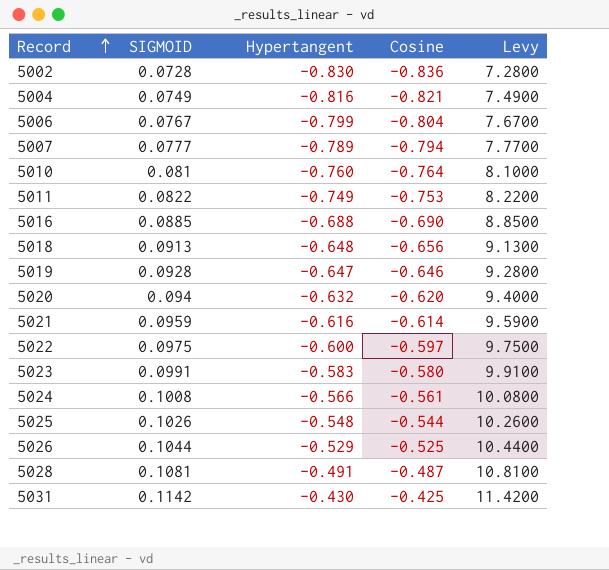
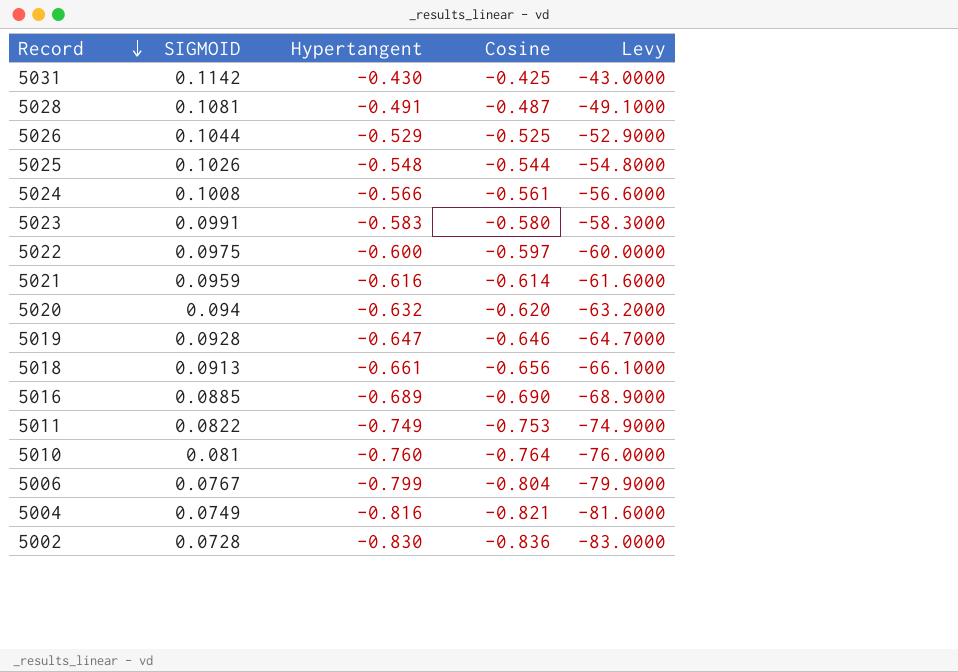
row order: Record ascending -> Record descending
column Levy | formula: [SIGMOID] * 100 -> [Hypertangent] * 100
row 5007: 0.0777 | -0.789 | -0.794 | 7.7700 -> none
5018 | Hypertangent: -0.648 -> -0.661
5016 | Hypertangent: -0.688 -> -0.689

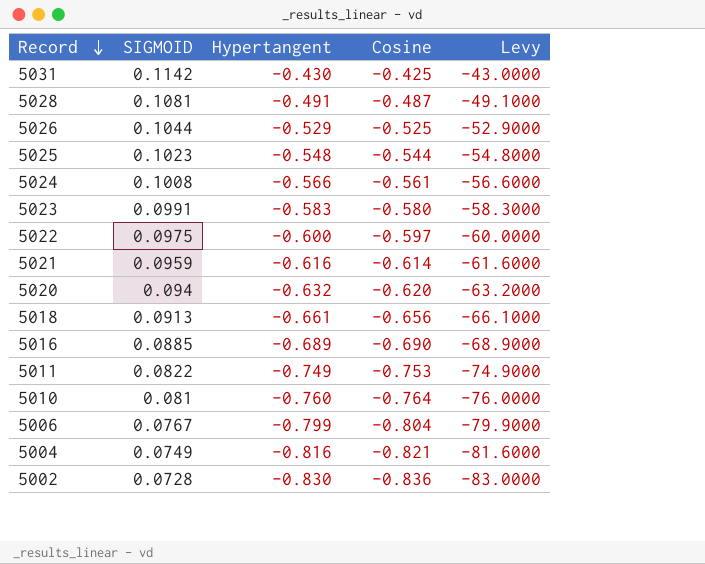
row 5019: 0.0928 | -0.647 | -0.646 | -64.7000 -> none
5025 | SIGMOID: 0.1026 -> 0.1023

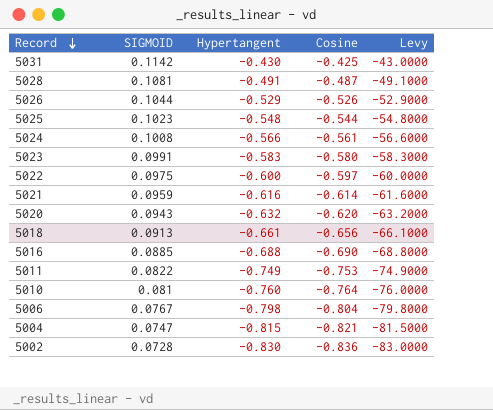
5026 | Cosine: -0.525 -> -0.526
5020 | SIGMOID: 0.094 -> 0.0943
5016 | Hypertangent: -0.689 -> -0.688
5016 | Levy: -68.9000 -> -68.8000
5006 | Hypertangent: -0.799 -> -0.798
5006 | Levy: -79.9000 -> -79.8000
5004 | SIGMOID: 0.0749 -> 0.0747
5004 | Hypertangent: -0.816 -> -0.815
5004 | Levy: -81.6000 -> -81.5000

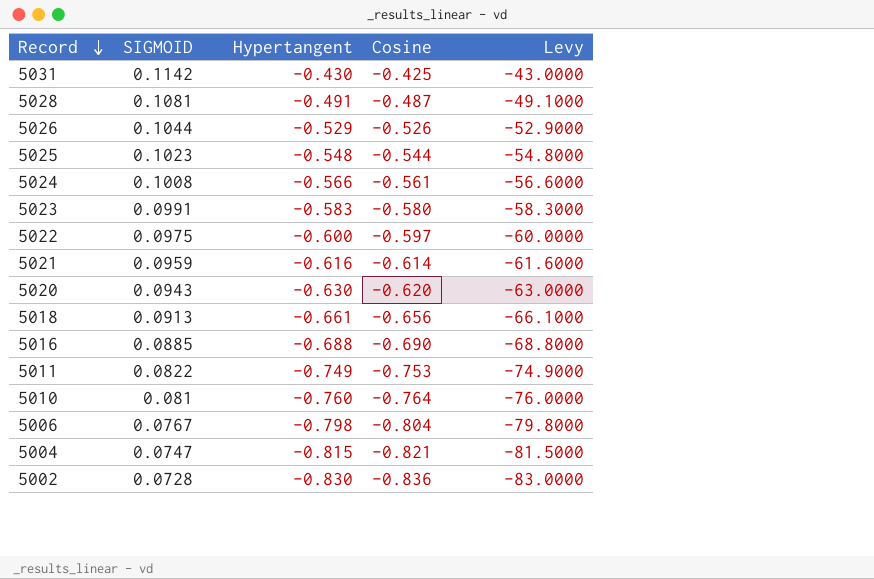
5020 | Hypertangent: -0.632 -> -0.630
5020 | Levy: -63.2000 -> -63.0000

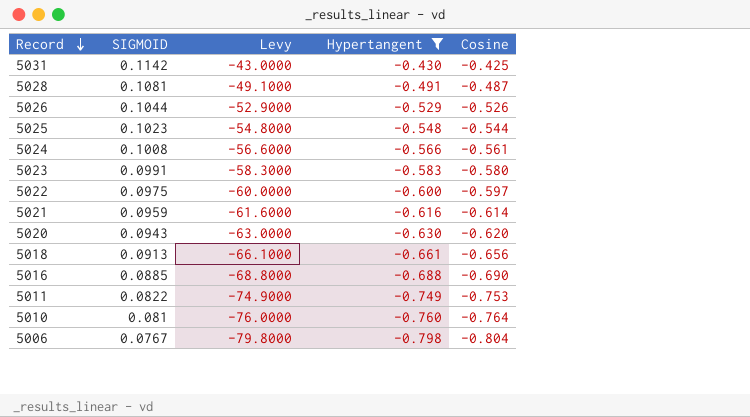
filter: none -> Hypertangent >= -0.798
column Levy | position: 5 -> 3

